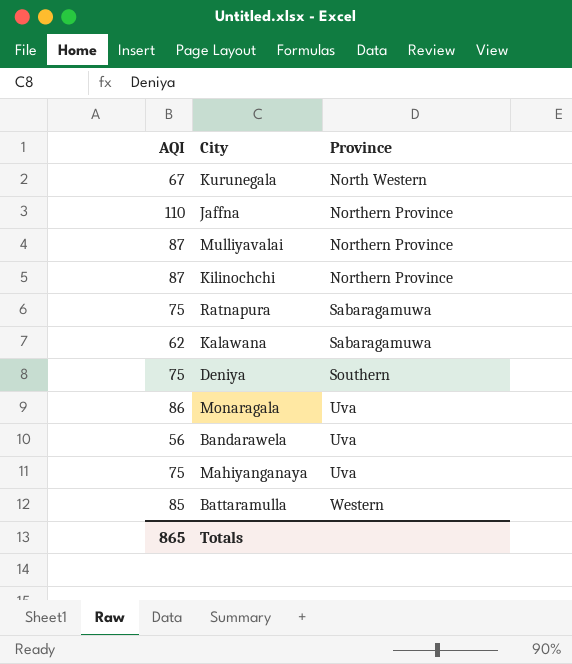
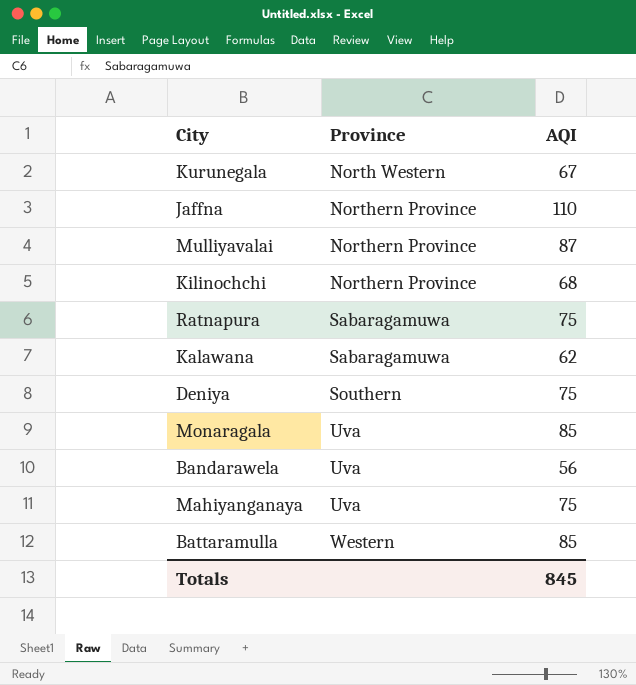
column AQI | position: 1 -> 3
Kilinochchi | AQI: 87 -> 68
Monaragala | AQI: 86 -> 85
Totals | AQI: 865 -> 845

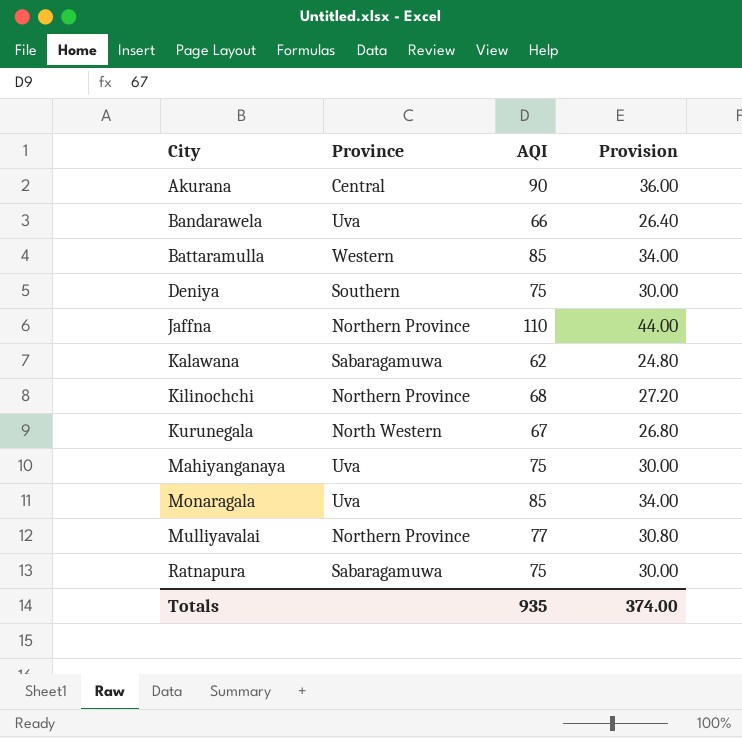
row order: Province ascending -> City ascending
column Provision | formula: none -> [AQI] * 0.4
row Akurana: none -> Central | 90 | 36.00
Bandarawela | AQI: 56 -> 66
Mulliyavalai | AQI: 87 -> 77
Totals | AQI: 845 -> 935

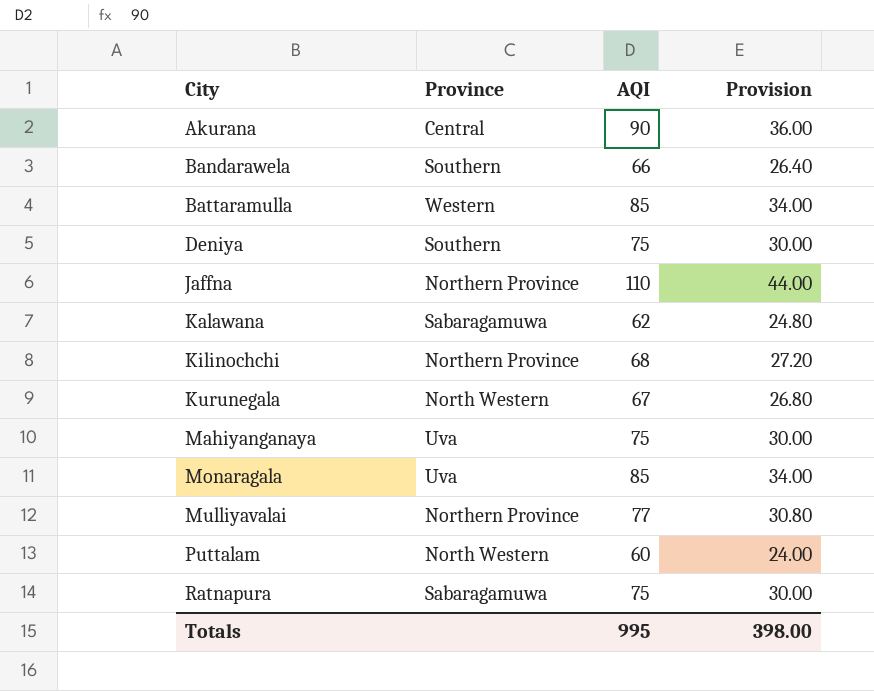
Bandarawela | Province: Uva -> Southern
row Puttalam: none -> North Western | 60 | 24.00
Totals | AQI: 935 -> 995
Totals | Provision: 374.00 -> 398.00

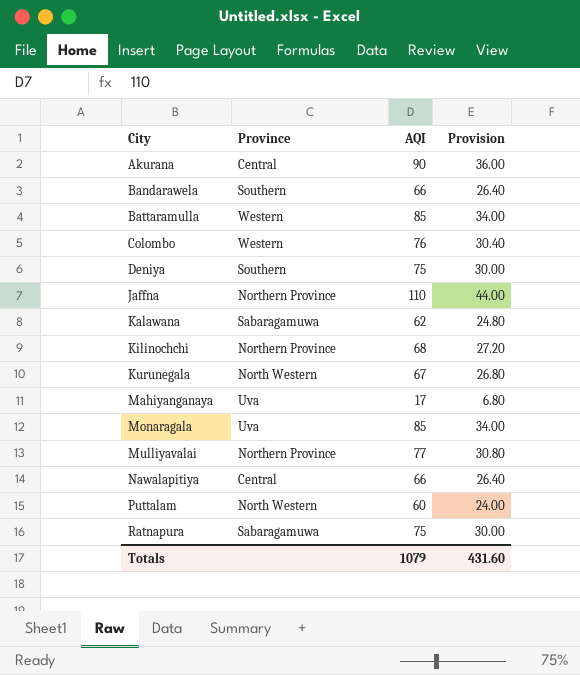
row Colombo: none -> Western | 76 | 30.40
Mahiyanganaya | AQI: 75 -> 17
Mahiyanganaya | Provision: 30.00 -> 6.80
row Nawalapitiya: none -> Central | 66 | 26.40
Totals | AQI: 995 -> 1079
Totals | Provision: 398.00 -> 431.60

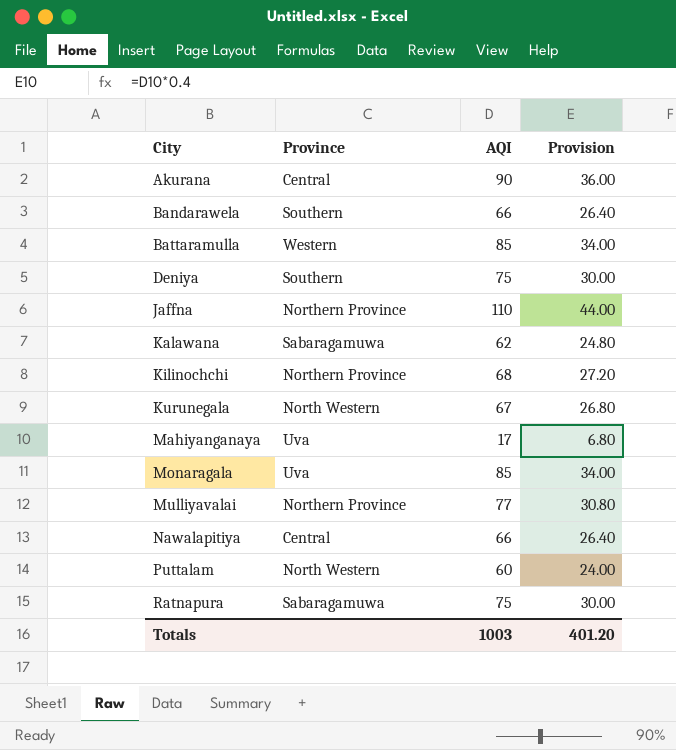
row Colombo: Western | 76 | 30.40 -> none
Totals | AQI: 1079 -> 1003
Totals | Provision: 431.60 -> 401.20

